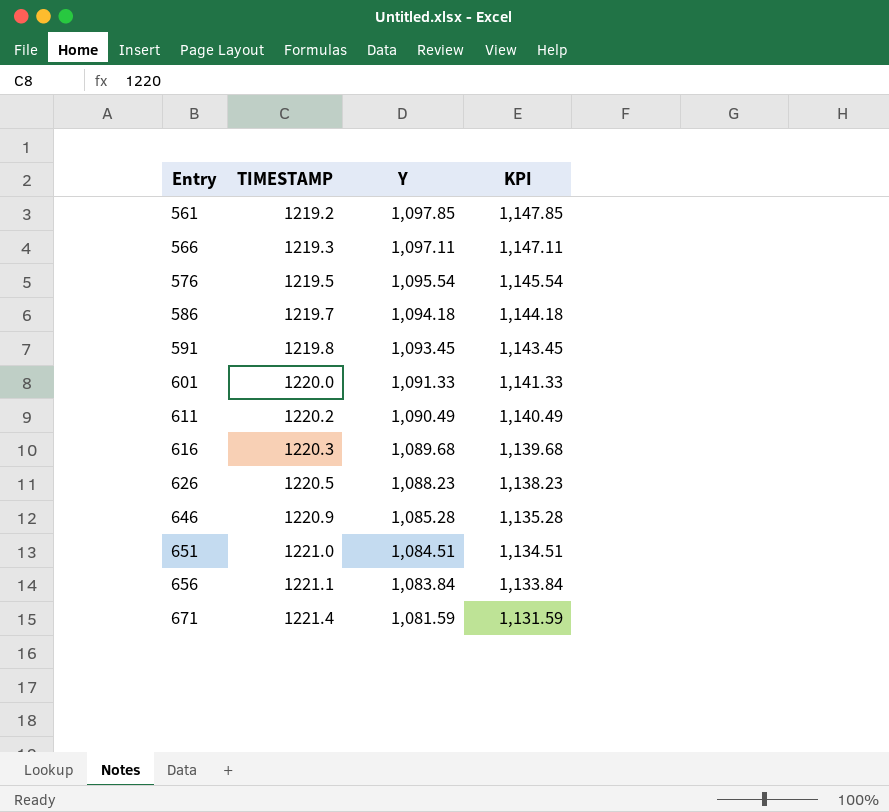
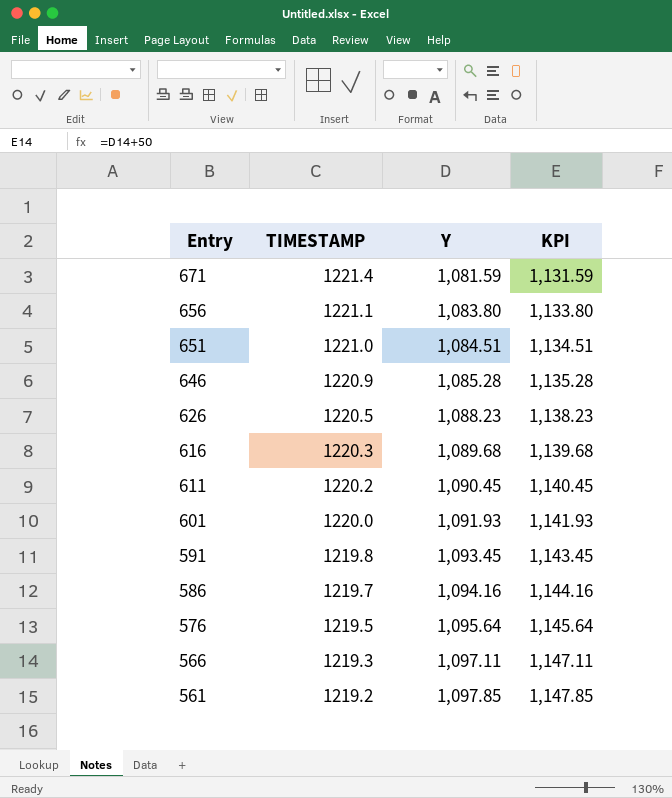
row order: Entry ascending -> Entry descending
656 | Y: 1,083.84 -> 1,083.80
656 | KPI: 1,133.84 -> 1,133.80
611 | Y: 1,090.49 -> 1,090.45
611 | KPI: 1,140.49 -> 1,140.45
601 | Y: 1,091.33 -> 1,091.93
601 | KPI: 1,141.33 -> 1,141.93
586 | Y: 1,094.18 -> 1,094.16
586 | KPI: 1,144.18 -> 1,144.16
576 | Y: 1,095.54 -> 1,095.64
576 | KPI: 1,145.54 -> 1,145.64

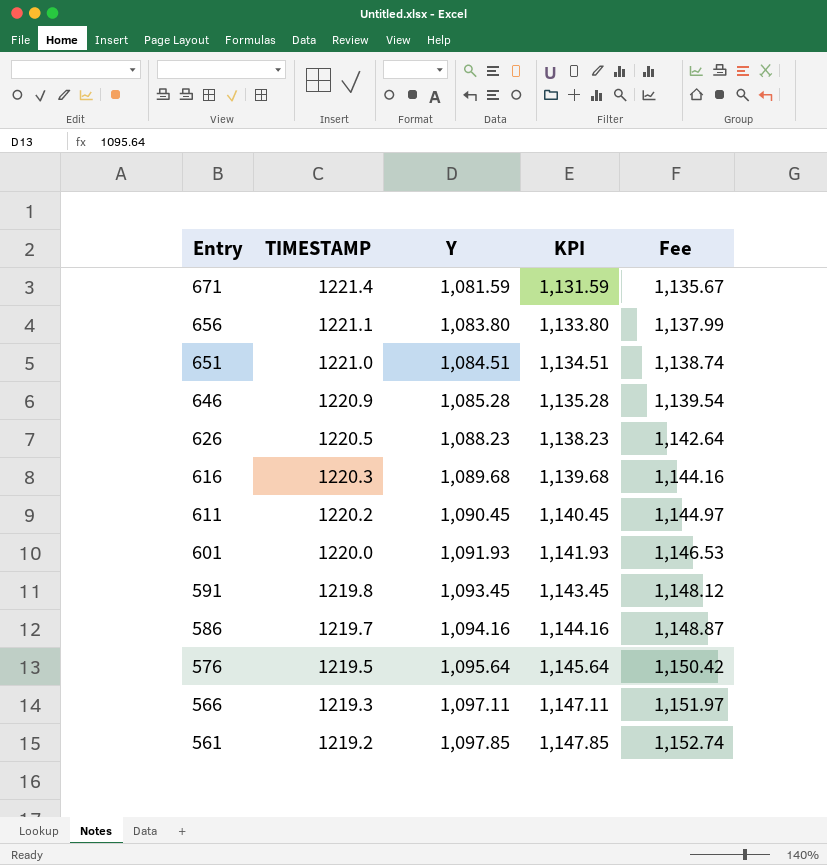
column Fee | formula: none -> [Y] * 1.05

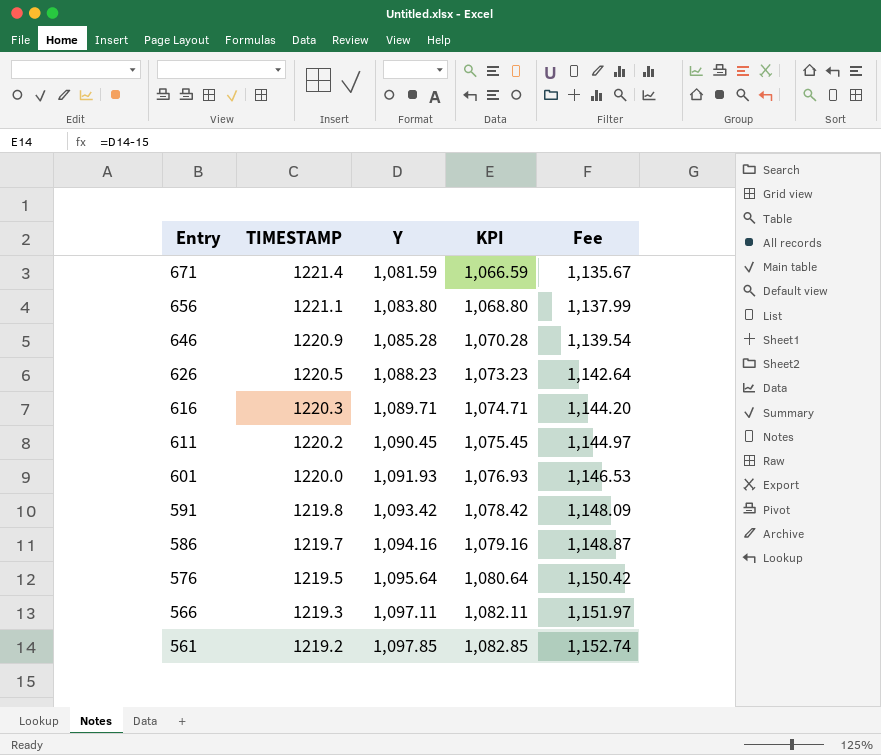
column KPI | formula: [Y] + 50 -> [Y] - 15
row 651: 1221.0 | 1,084.51 | 1,134.51 | 1,138.74 -> none
616 | Y: 1,089.68 -> 1,089.71
616 | Fee: 1,144.16 -> 1,144.20
591 | Y: 1,093.45 -> 1,093.42
591 | Fee: 1,148.12 -> 1,148.09

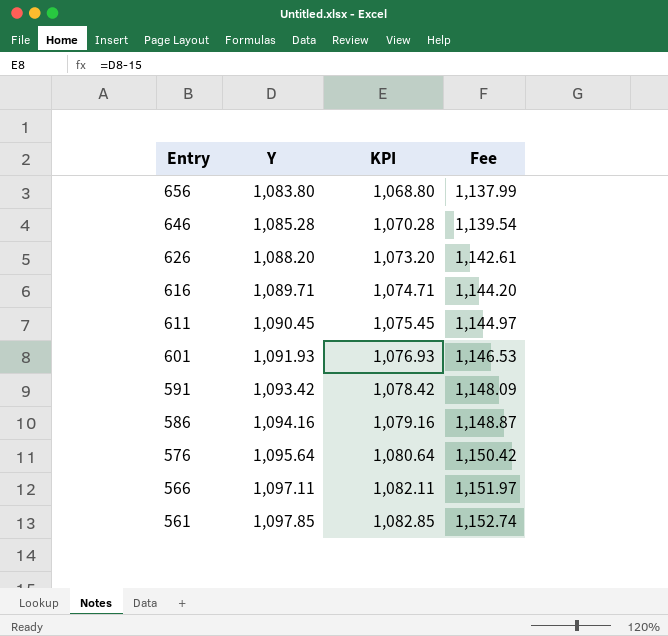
column TIMESTAMP | position: 2 -> none
row 671: 1221.4 | 1,081.59 | 1,066.59 | 1,135.67 -> none
626 | Y: 1,088.23 -> 1,088.20
626 | KPI: 1,073.23 -> 1,073.20
626 | Fee: 1,142.64 -> 1,142.61

